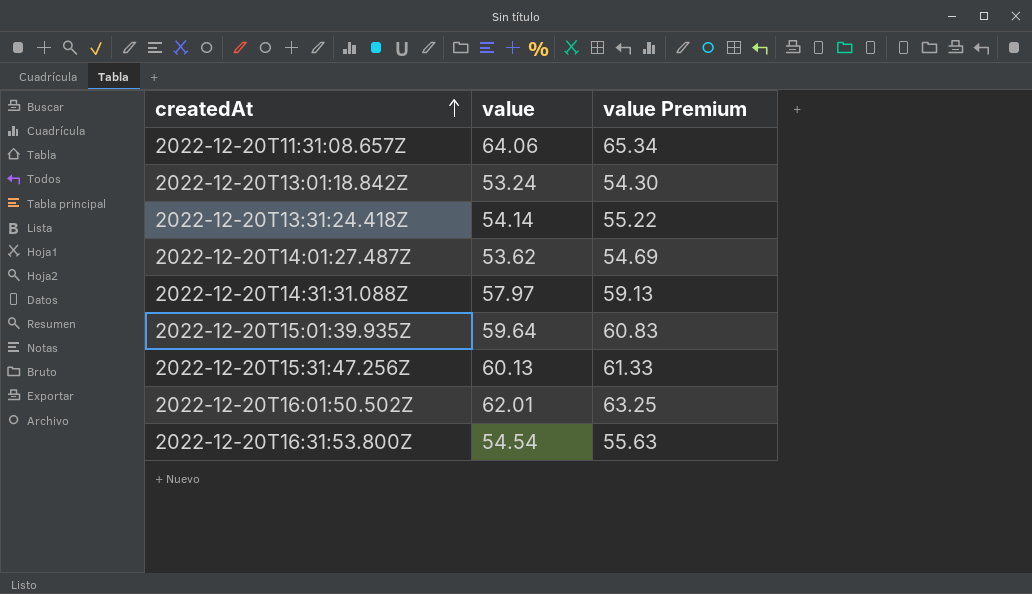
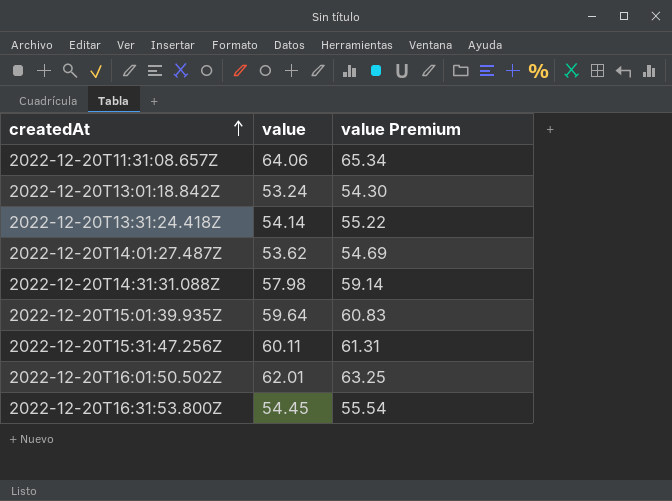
2022-12-20T14:31:31.088Z | value: 57.97 -> 57.98
2022-12-20T14:31:31.088Z | value Premium: 59.13 -> 59.14
2022-12-20T15:31:47.256Z | value: 60.13 -> 60.11
2022-12-20T15:31:47.256Z | value Premium: 61.33 -> 61.31
2022-12-20T16:31:53.800Z | value: 54.54 -> 54.45
2022-12-20T16:31:53.800Z | value Premium: 55.63 -> 55.54

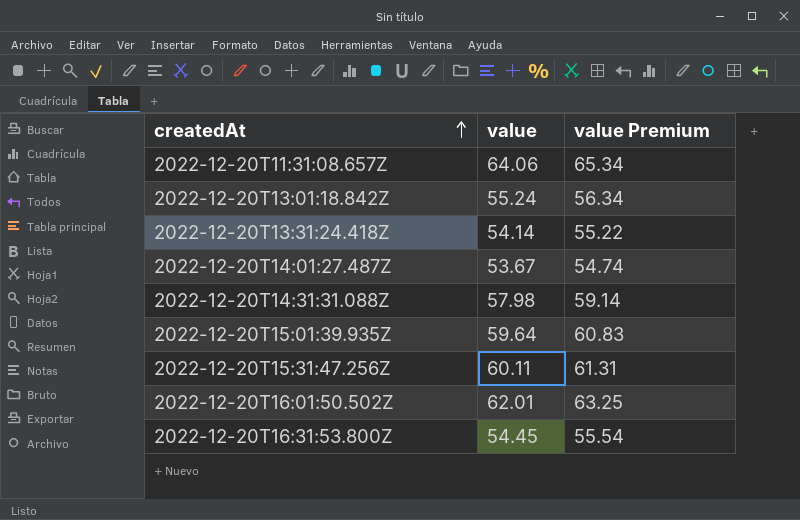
2022-12-20T13:01:18.842Z | value: 53.24 -> 55.24
2022-12-20T13:01:18.842Z | value Premium: 54.30 -> 56.34
2022-12-20T14:01:27.487Z | value: 53.62 -> 53.67
2022-12-20T14:01:27.487Z | value Premium: 54.69 -> 54.74

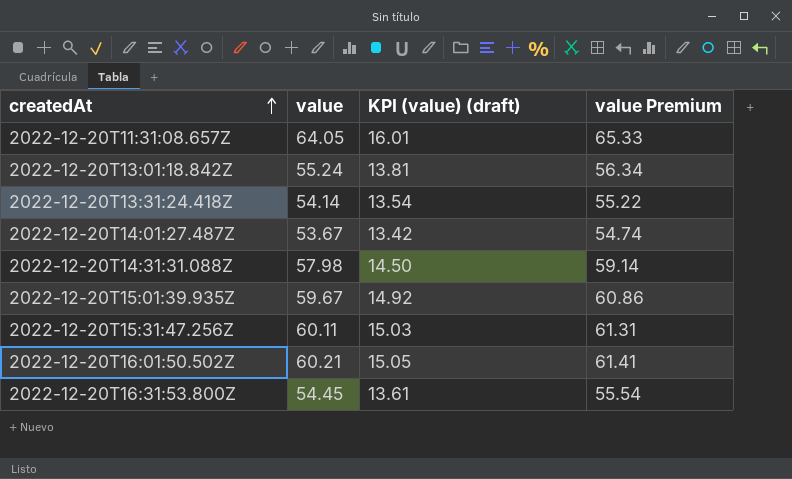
column KPI (value) (draft) | formula: none -> [value] * 0.25
2022-12-20T11:31:08.657Z | value: 64.06 -> 64.05
2022-12-20T11:31:08.657Z | value Premium: 65.34 -> 65.33
2022-12-20T15:01:39.935Z | value: 59.64 -> 59.67
2022-12-20T15:01:39.935Z | value Premium: 60.83 -> 60.86
2022-12-20T16:01:50.502Z | value: 62.01 -> 60.21
2022-12-20T16:01:50.502Z | value Premium: 63.25 -> 61.41

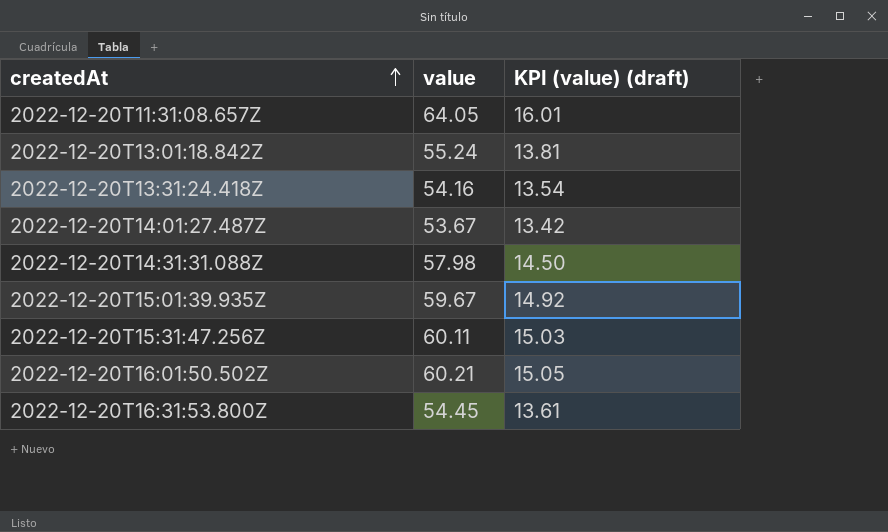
column value Premium | formula: [value] * 1.02 -> none
2022-12-20T13:31:24.418Z | value: 54.14 -> 54.16

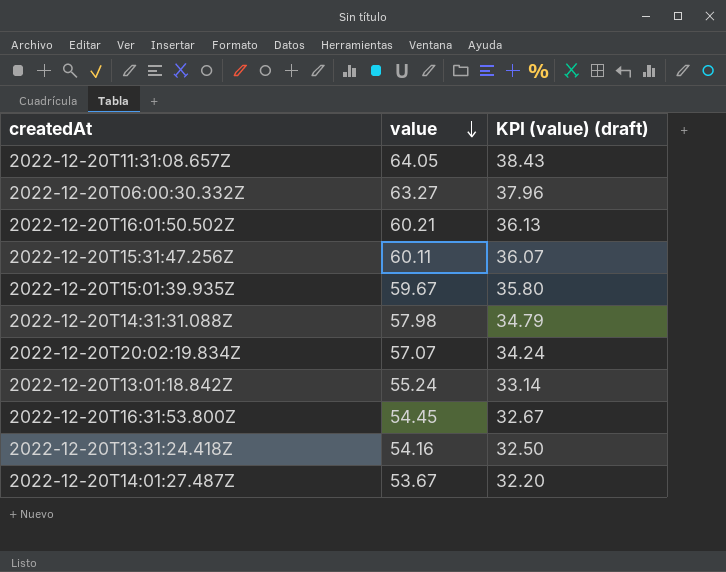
row order: createdAt ascending -> value descending
column KPI (value) (draft) | formula: [value] * 0.25 -> [value] * 0.6
row 2022-12-20T06:00:30.332Z: none -> 63.27 | 37.96
row 2022-12-20T20:02:19.834Z: none -> 57.07 | 34.24

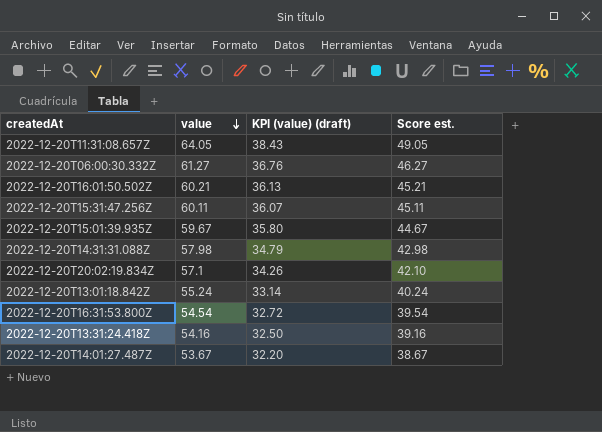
column Score est. | formula: none -> [value] - 15
2022-12-20T06:00:30.332Z | value: 63.27 -> 61.27
2022-12-20T06:00:30.332Z | KPI (value) (draft): 37.96 -> 36.76
2022-12-20T20:02:19.834Z | value: 57.07 -> 57.1
2022-12-20T20:02:19.834Z | KPI (value) (draft): 34.24 -> 34.26
2022-12-20T16:31:53.800Z | value: 54.45 -> 54.54
2022-12-20T16:31:53.800Z | KPI (value) (draft): 32.67 -> 32.72

